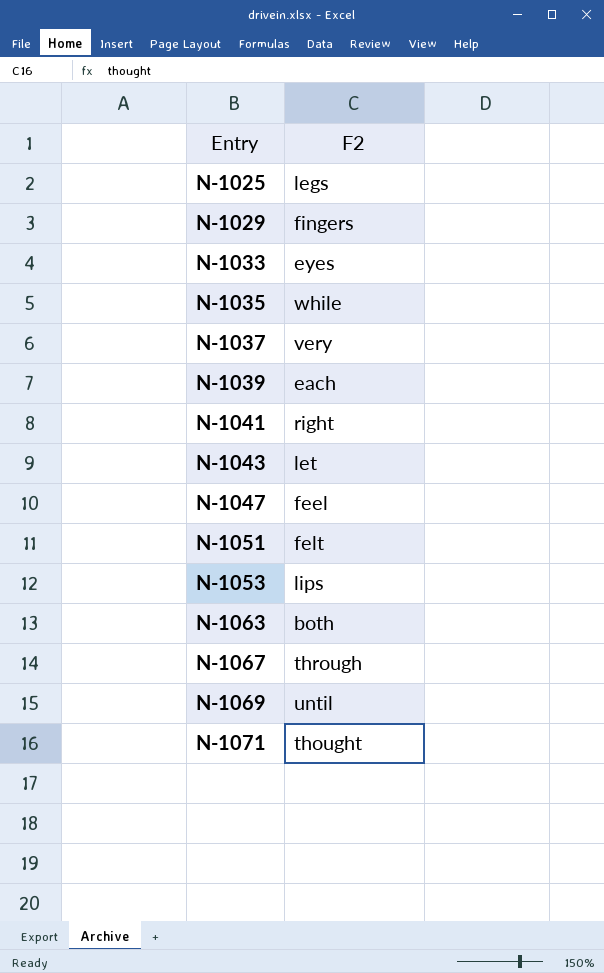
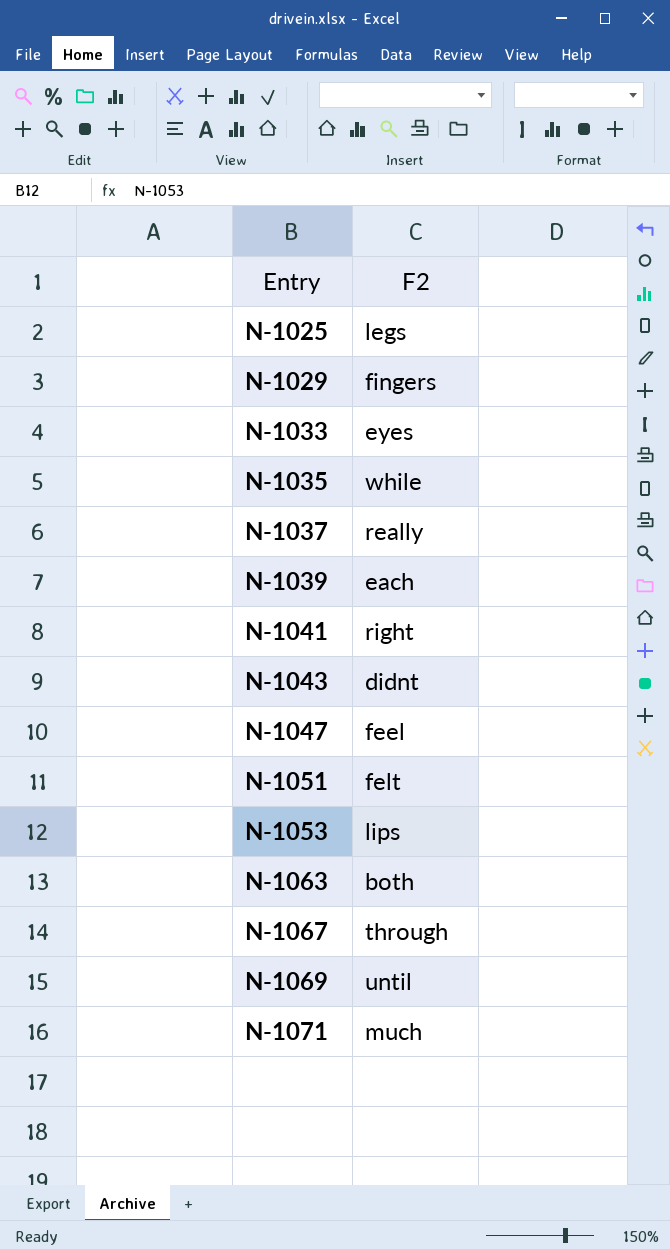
N-1037 | F2: very -> really
N-1043 | F2: let -> didnt
N-1071 | F2: thought -> much

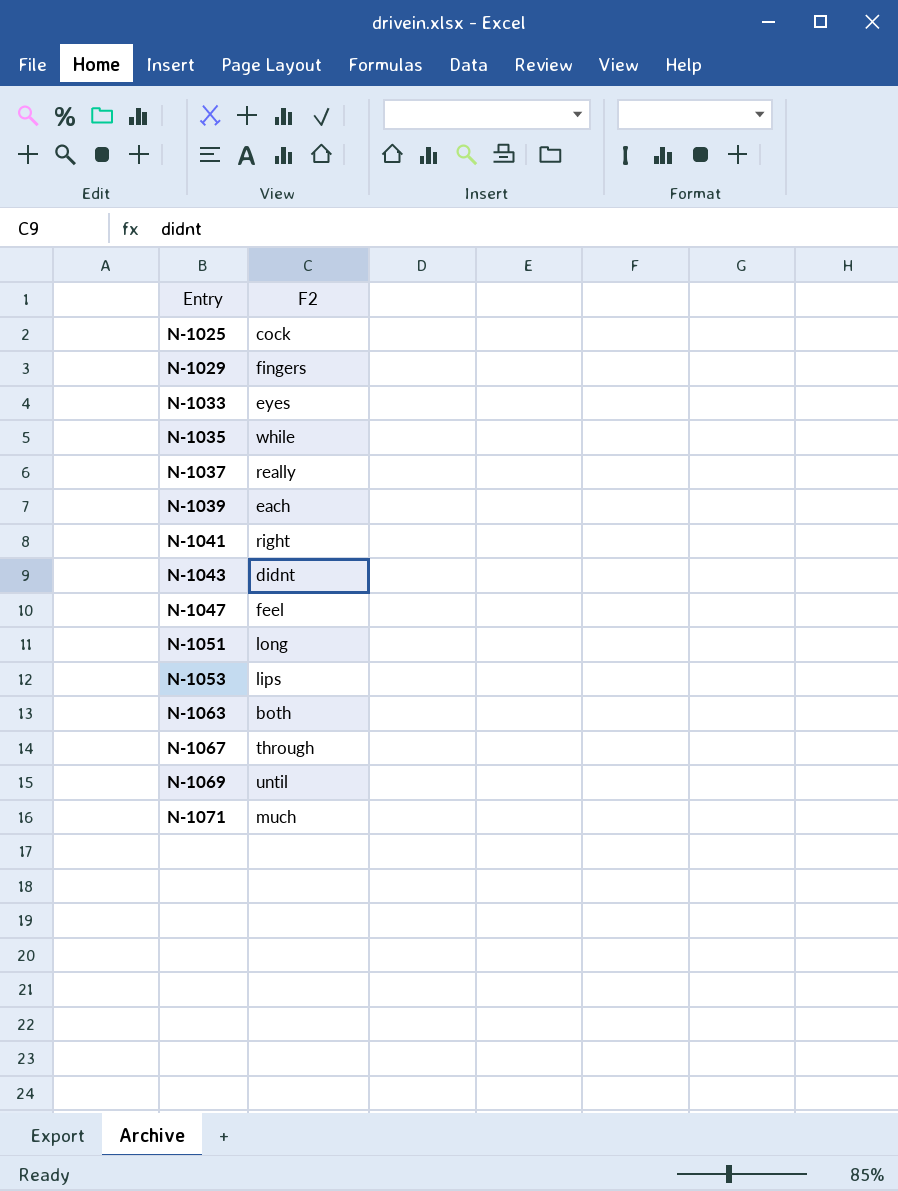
N-1025 | F2: legs -> cock
N-1051 | F2: felt -> long

